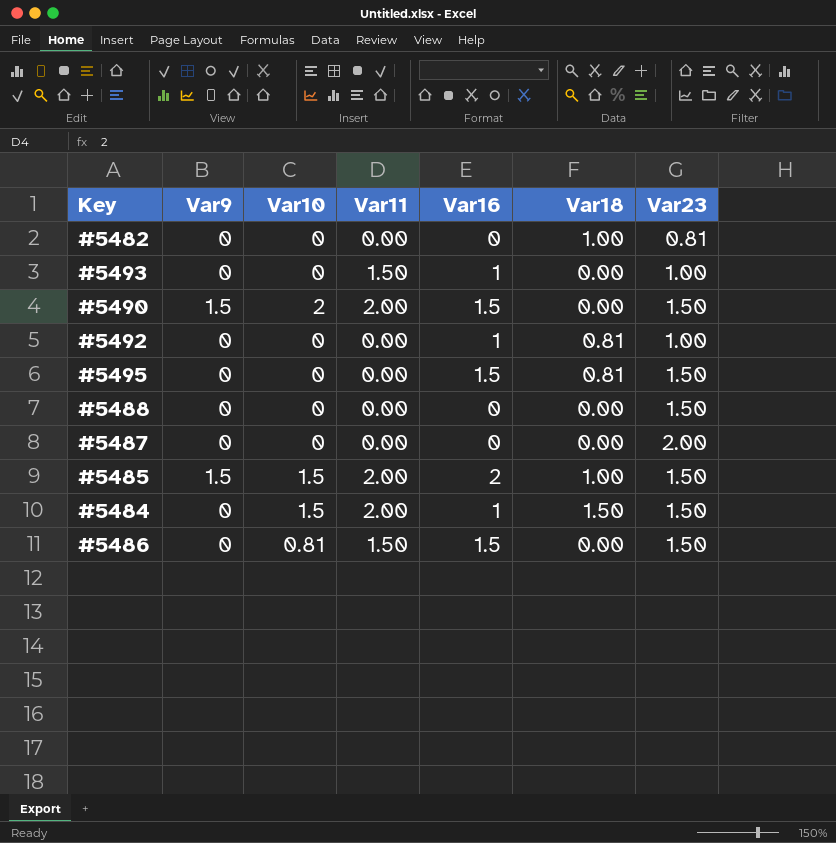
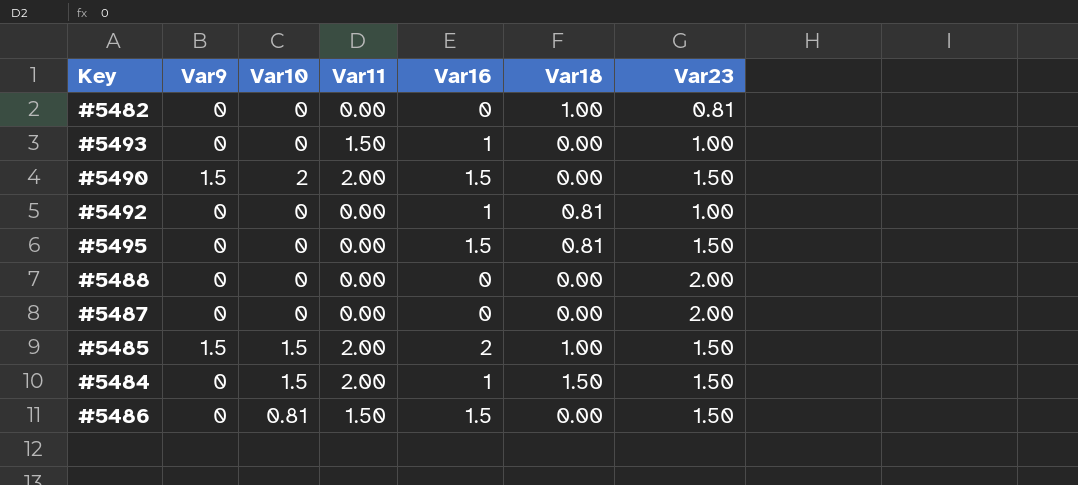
#5488 | Var23: 1.50 -> 2.00

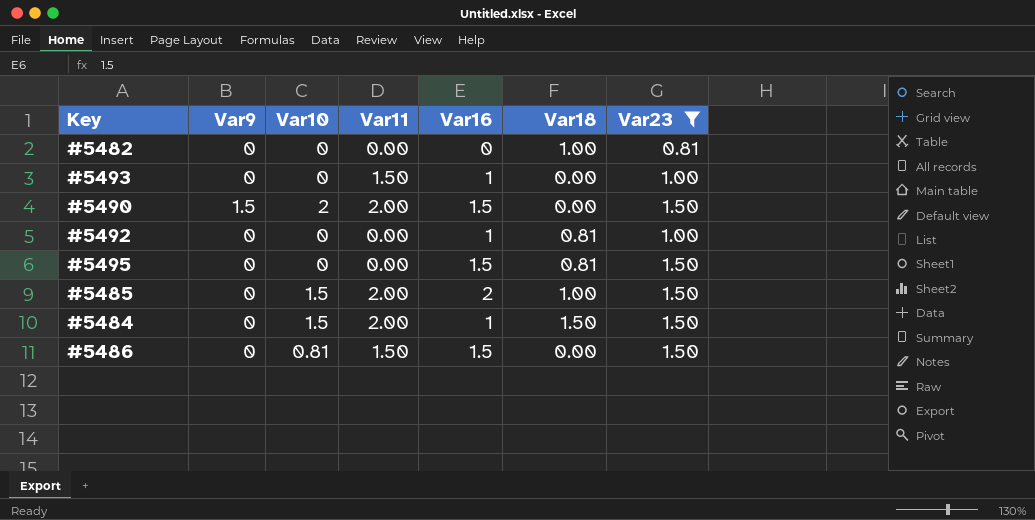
filter: none -> Var23 != 2.00
#5485 | Var9: 1.5 -> 0

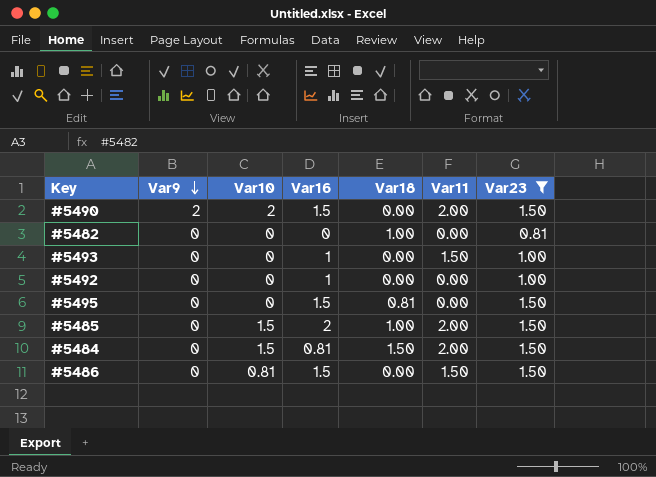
row order: none -> Var9 descending
column Var11 | position: 4 -> 6
#5490 | Var9: 1.5 -> 2
#5492 | Var18: 0.81 -> 0.00
#5484 | Var16: 1 -> 0.81

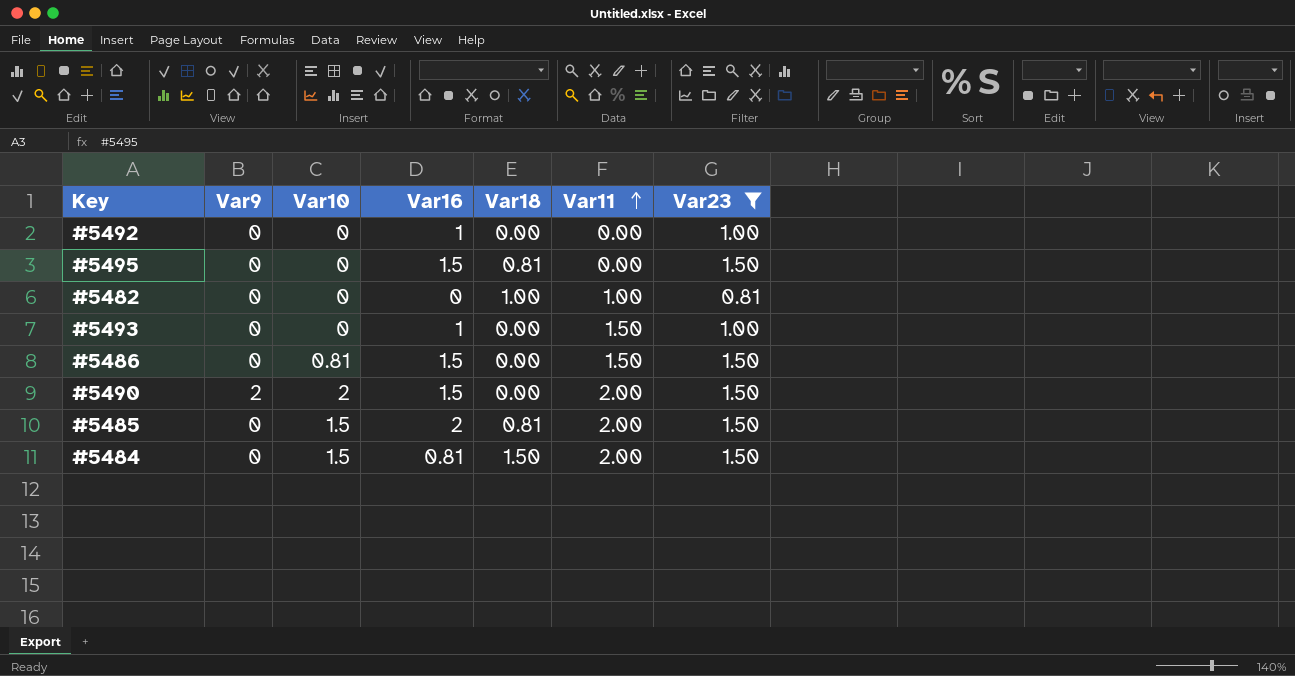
row order: Var9 descending -> Var11 ascending
#5482 | Var11: 0.00 -> 1.00
#5485 | Var18: 1.00 -> 0.81

